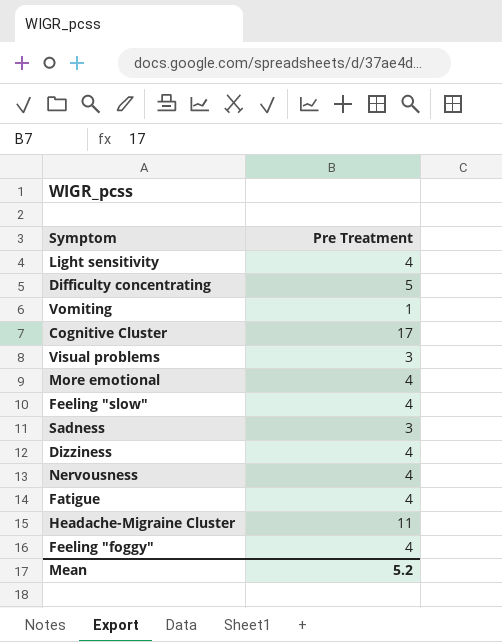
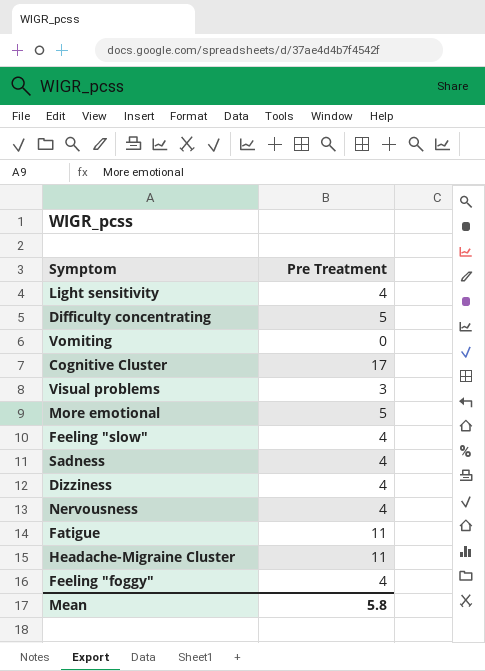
Vomiting | Pre Treatment: 1 -> 0
More emotional | Pre Treatment: 4 -> 5
Sadness | Pre Treatment: 3 -> 4
Fatigue | Pre Treatment: 4 -> 11
Mean | Pre Treatment: 5.2 -> 5.8

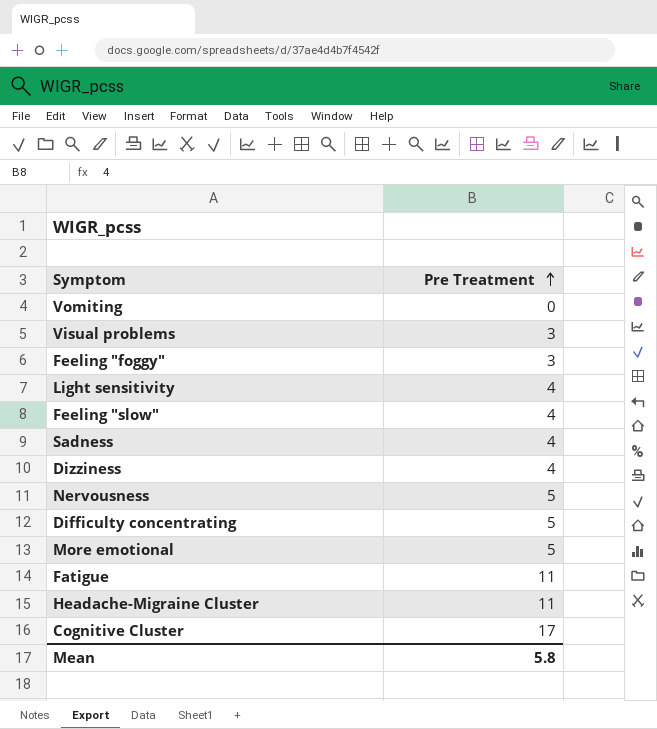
row order: none -> Pre Treatment ascending
Feeling "foggy" | Pre Treatment: 4 -> 3
Nervousness | Pre Treatment: 4 -> 5

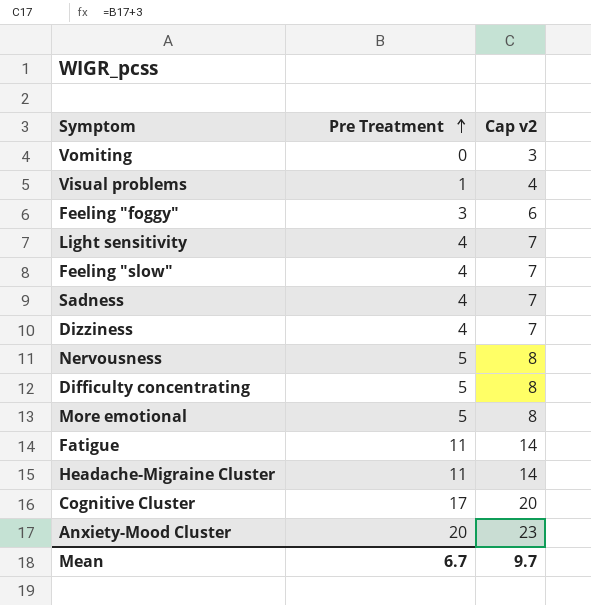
column Cap v2 | formula: none -> [Pre Treatment] + 3
Visual problems | Pre Treatment: 3 -> 1
row Anxiety-Mood Cluster: none -> 20 | 23
Mean | Pre Treatment: 5.8 -> 6.7

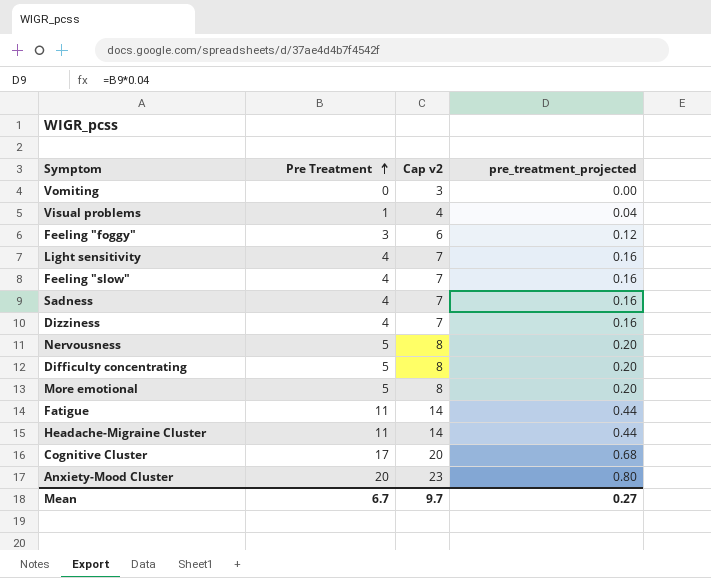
column pre_treatment_projected | formula: none -> [Pre Treatment] * 0.04

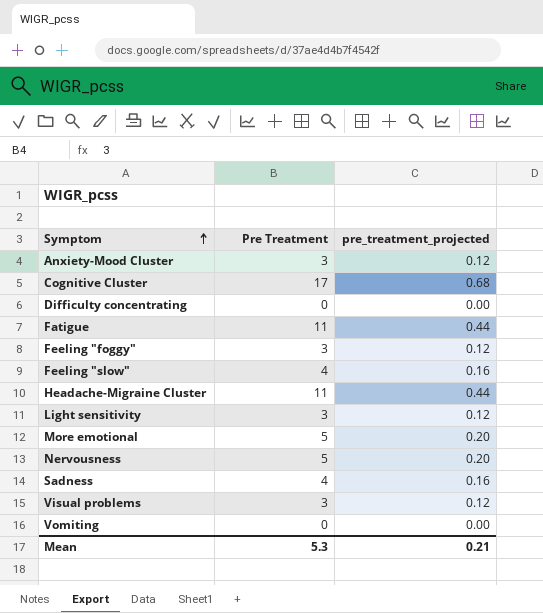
row order: Pre Treatment ascending -> Symptom ascending
column Cap v2 | formula: [Pre Treatment] + 3 -> none
row Dizziness: 4 | 7 | 0.16 -> none
Anxiety-Mood Cluster | Pre Treatment: 20 -> 3
Anxiety-Mood Cluster | pre_treatment_projected: 0.80 -> 0.12
Difficulty concentrating | Pre Treatment: 5 -> 0
Difficulty concentrating | pre_treatment_projected: 0.20 -> 0.00
Light sensitivity | Pre Treatment: 4 -> 3
Light sensitivity | pre_treatment_projected: 0.16 -> 0.12
Visual problems | Pre Treatment: 1 -> 3
Visual problems | pre_treatment_projected: 0.04 -> 0.12
Mean | Pre Treatment: 6.7 -> 5.3
Mean | pre_treatment_projected: 0.27 -> 0.21

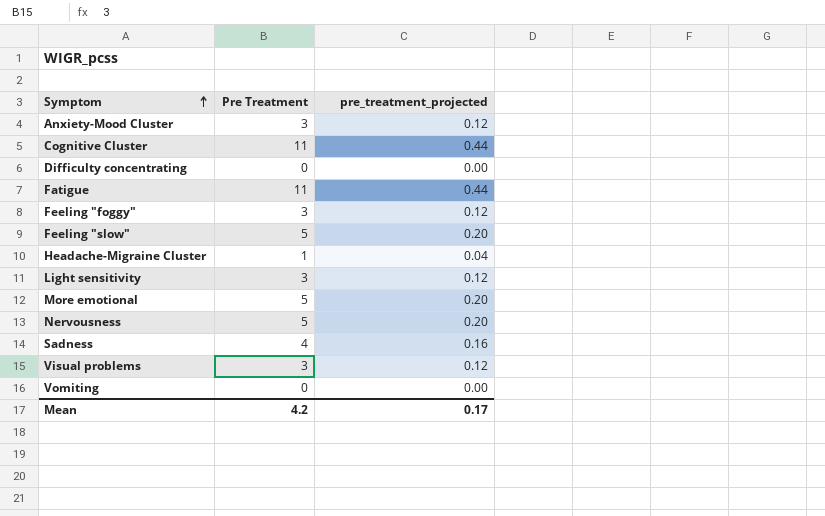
Cognitive Cluster | Pre Treatment: 17 -> 11
Cognitive Cluster | pre_treatment_projected: 0.68 -> 0.44
Feeling "slow" | Pre Treatment: 4 -> 5
Feeling "slow" | pre_treatment_projected: 0.16 -> 0.20
Headache-Migraine Cluster | Pre Treatment: 11 -> 1
Headache-Migraine Cluster | pre_treatment_projected: 0.44 -> 0.04
Mean | Pre Treatment: 5.3 -> 4.2
Mean | pre_treatment_projected: 0.21 -> 0.17

